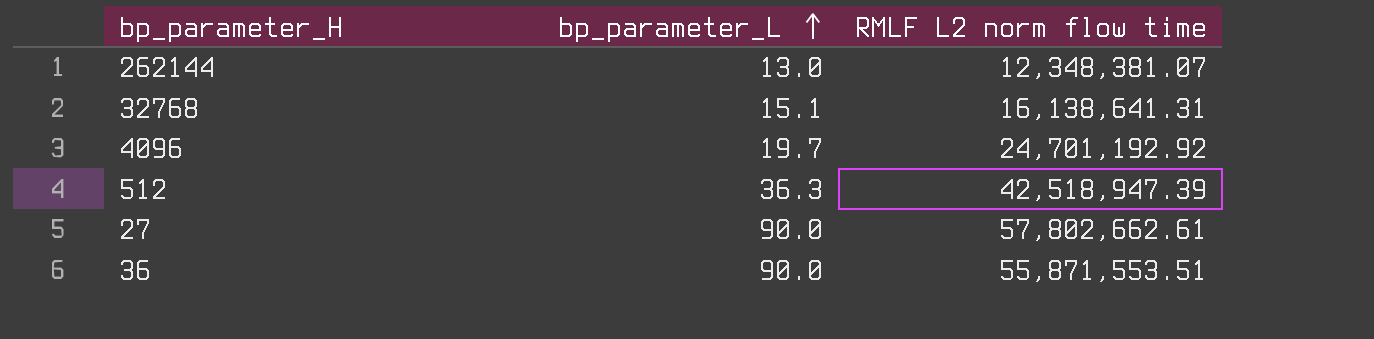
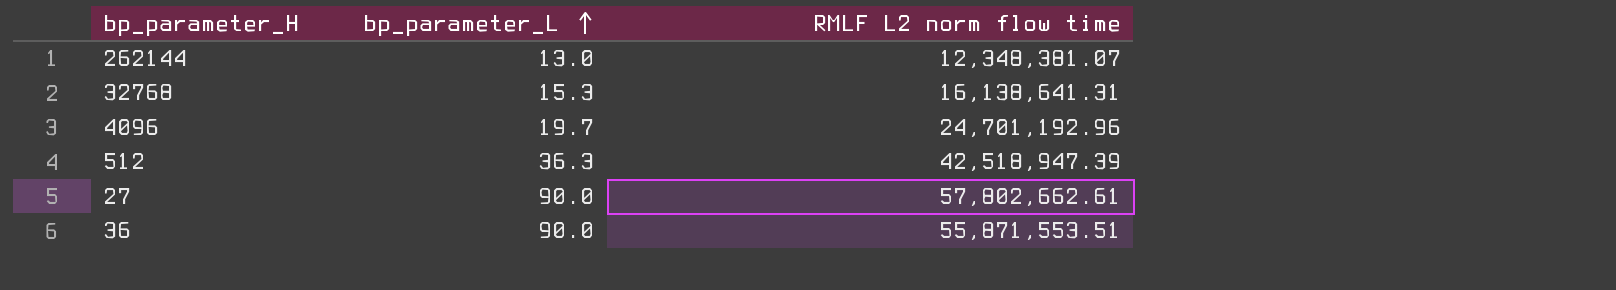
32768 | bp_parameter_L: 15.1 -> 15.3
4096 | RMLF L2 norm flow time: 24,701,192.92 -> 24,701,192.96

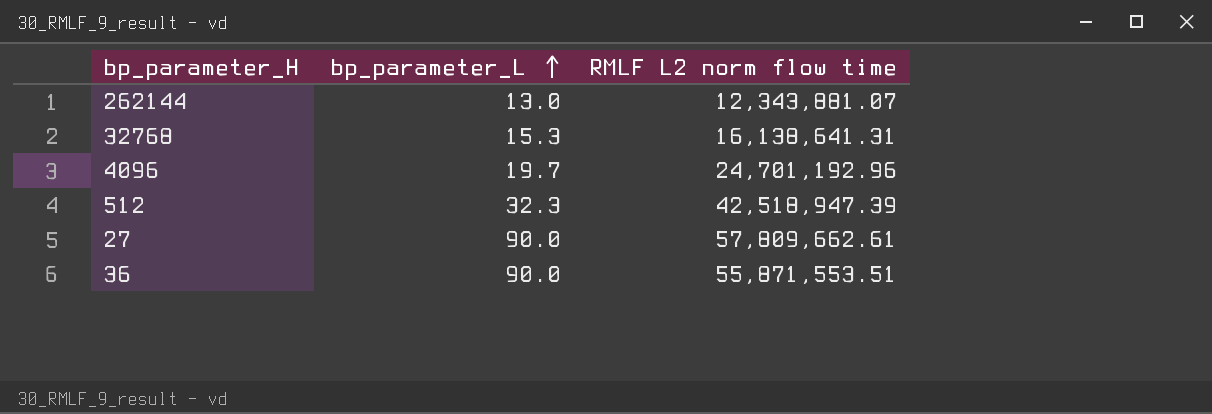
262144 | RMLF L2 norm flow time: 12,348,381.07 -> 12,343,881.07
512 | bp_parameter_L: 36.3 -> 32.3
27 | RMLF L2 norm flow time: 57,802,662.61 -> 57,809,662.61

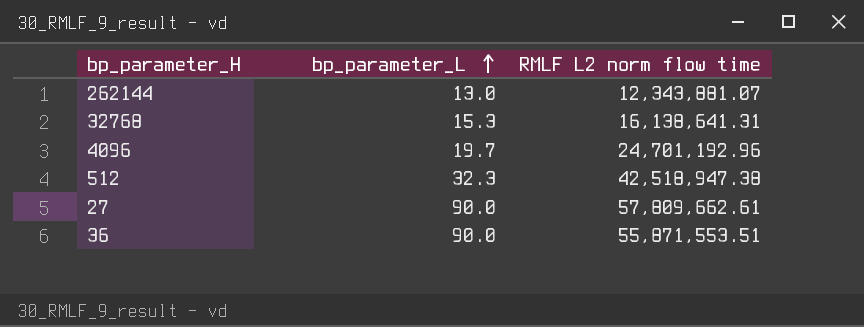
512 | RMLF L2 norm flow time: 42,518,947.39 -> 42,518,947.38

